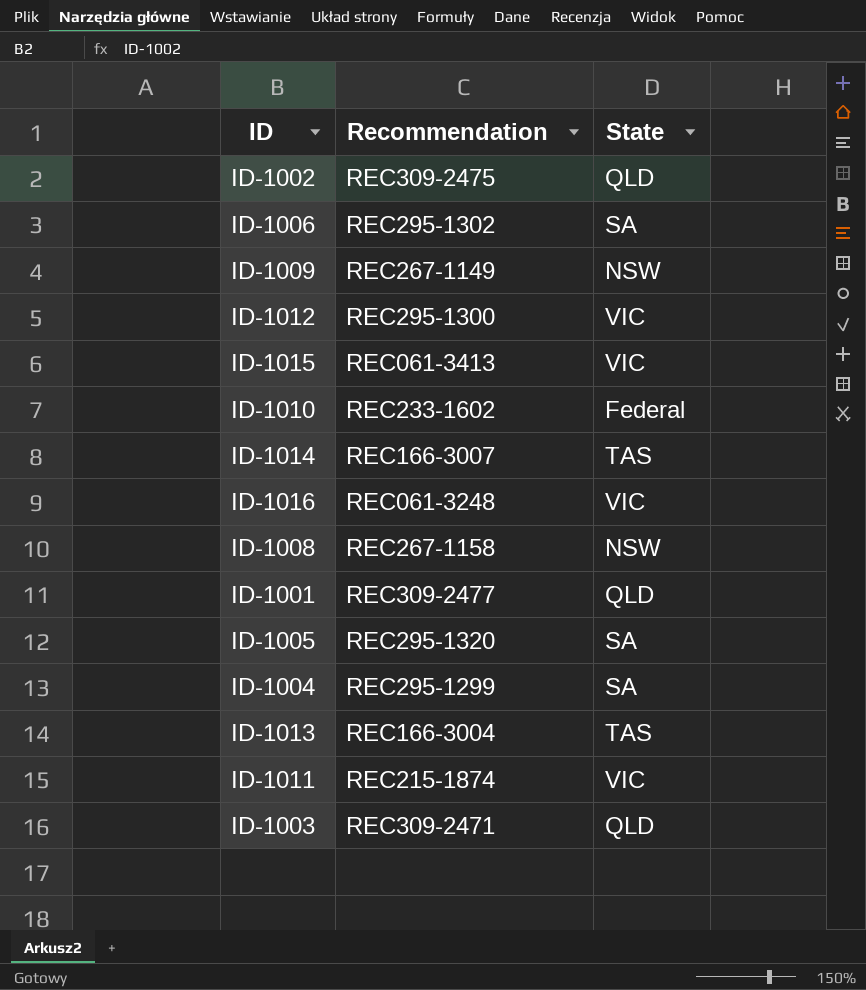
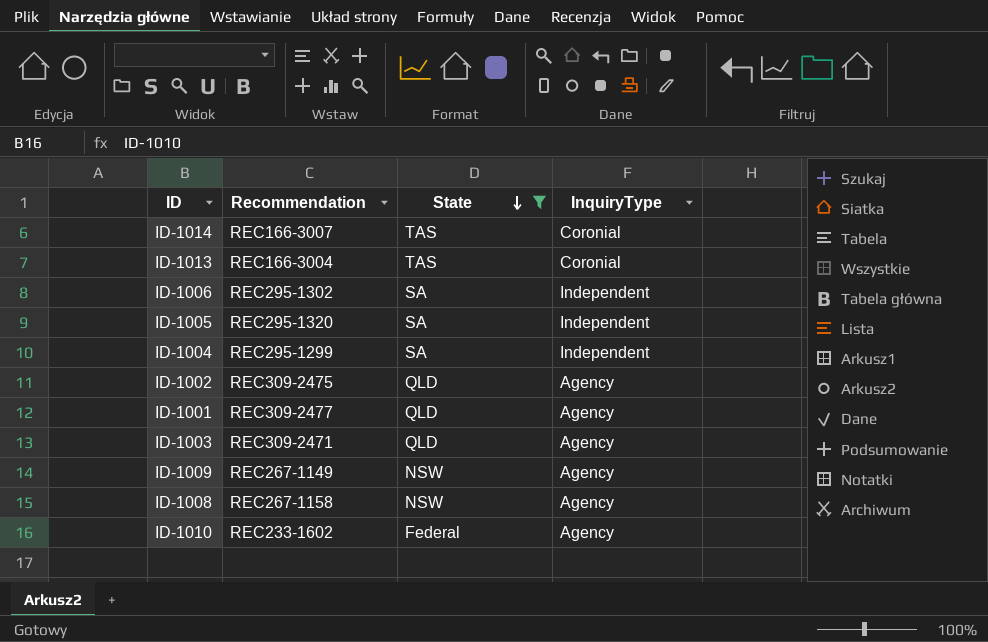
filter: none -> State != VIC
row order: none -> State descending
column InquiryType | position: none -> 4

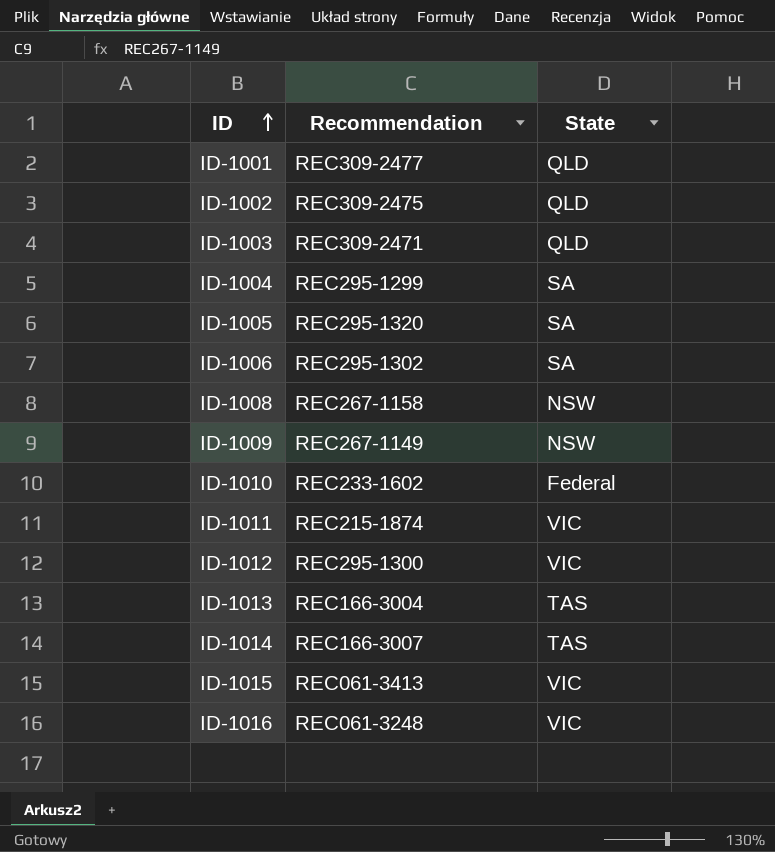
filter: State != VIC -> none
row order: State descending -> ID ascending
column InquiryType | position: 4 -> none

